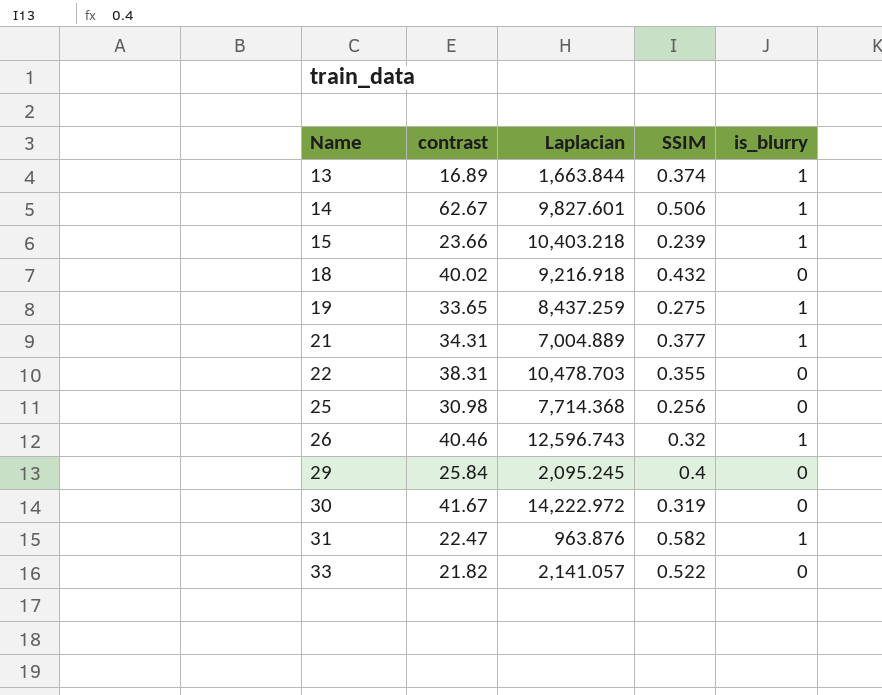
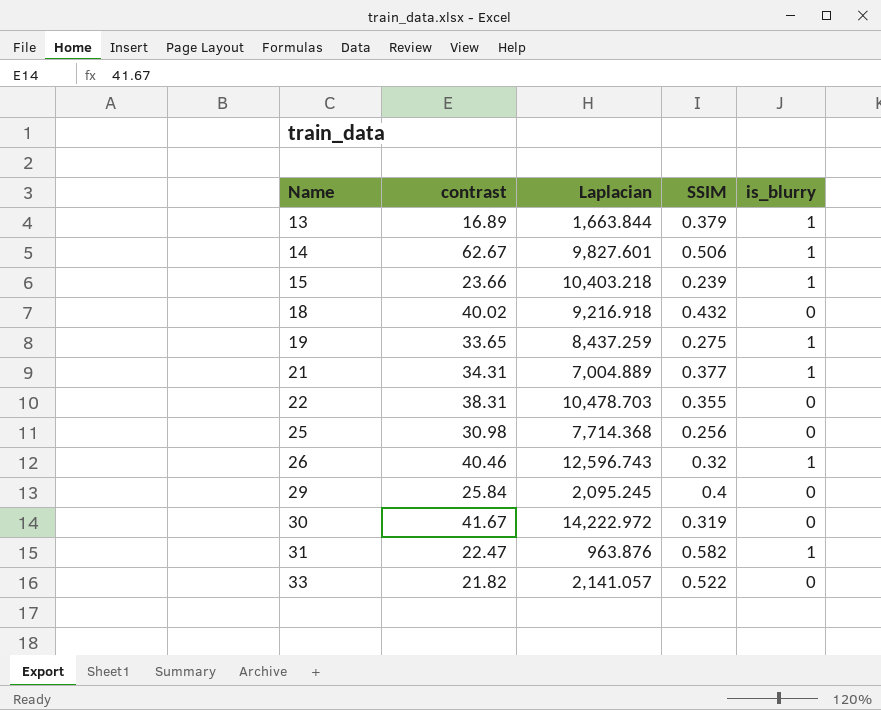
13 | SSIM: 0.374 -> 0.379

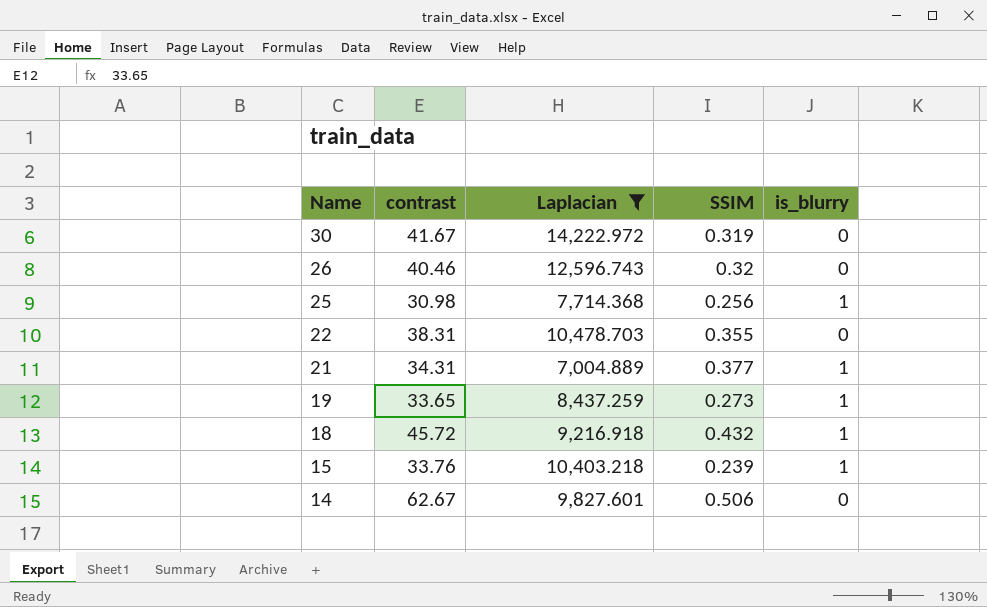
filter: none -> Laplacian >= 7,004.889
row order: Name ascending -> Name descending
26 | is_blurry: 1 -> 0
25 | is_blurry: 0 -> 1
19 | SSIM: 0.275 -> 0.273
18 | contrast: 40.02 -> 45.72
18 | is_blurry: 0 -> 1
15 | contrast: 23.66 -> 33.76
14 | is_blurry: 1 -> 0

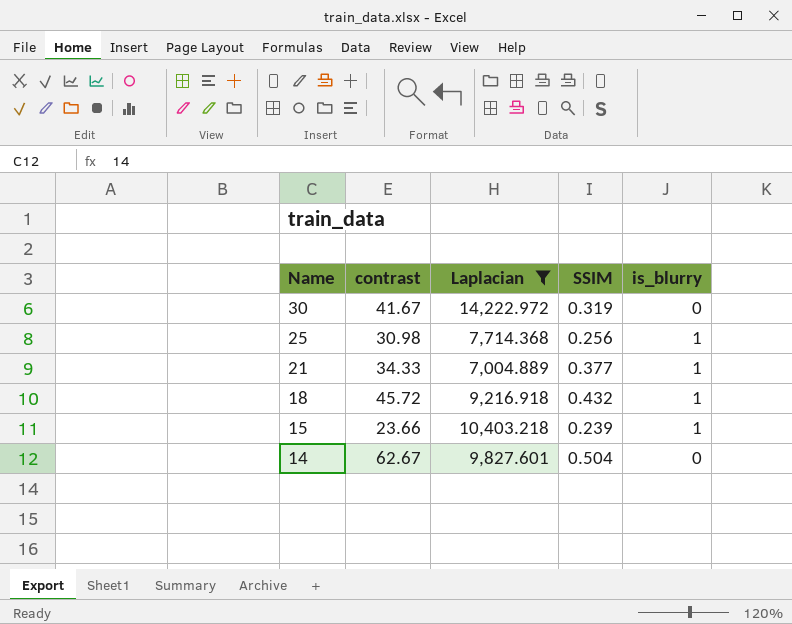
row 26: 40.46 | 12,596.743 | 0.32 | 0 -> none
row 22: 38.31 | 10,478.703 | 0.355 | 0 -> none
row 19: 33.65 | 8,437.259 | 0.273 | 1 -> none
21 | contrast: 34.31 -> 34.33
15 | contrast: 33.76 -> 23.66
14 | SSIM: 0.506 -> 0.504

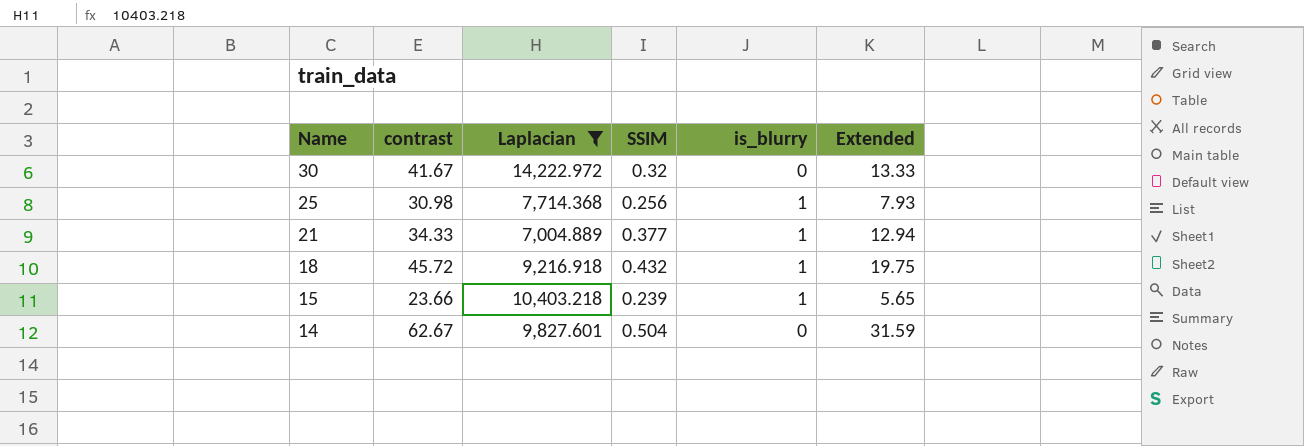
column Extended | formula: none -> [contrast] * [SSIM]
30 | SSIM: 0.319 -> 0.32

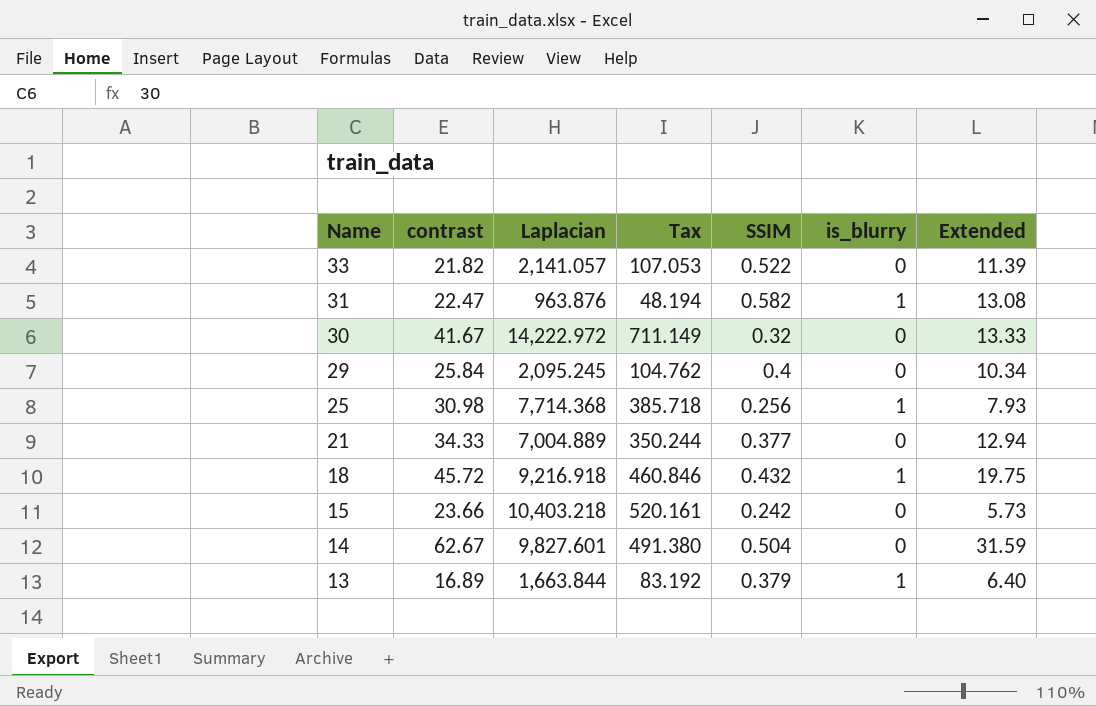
filter: Laplacian >= 7,004.889 -> none
column Tax | formula: none -> [Laplacian] * 0.05
21 | is_blurry: 1 -> 0
15 | SSIM: 0.239 -> 0.242
15 | is_blurry: 1 -> 0
15 | Extended: 5.65 -> 5.73

